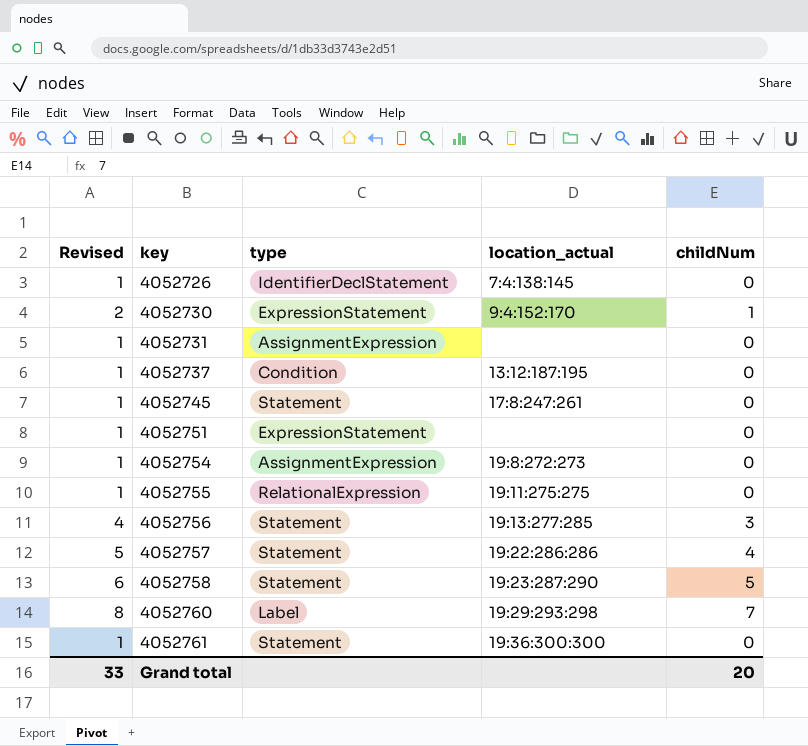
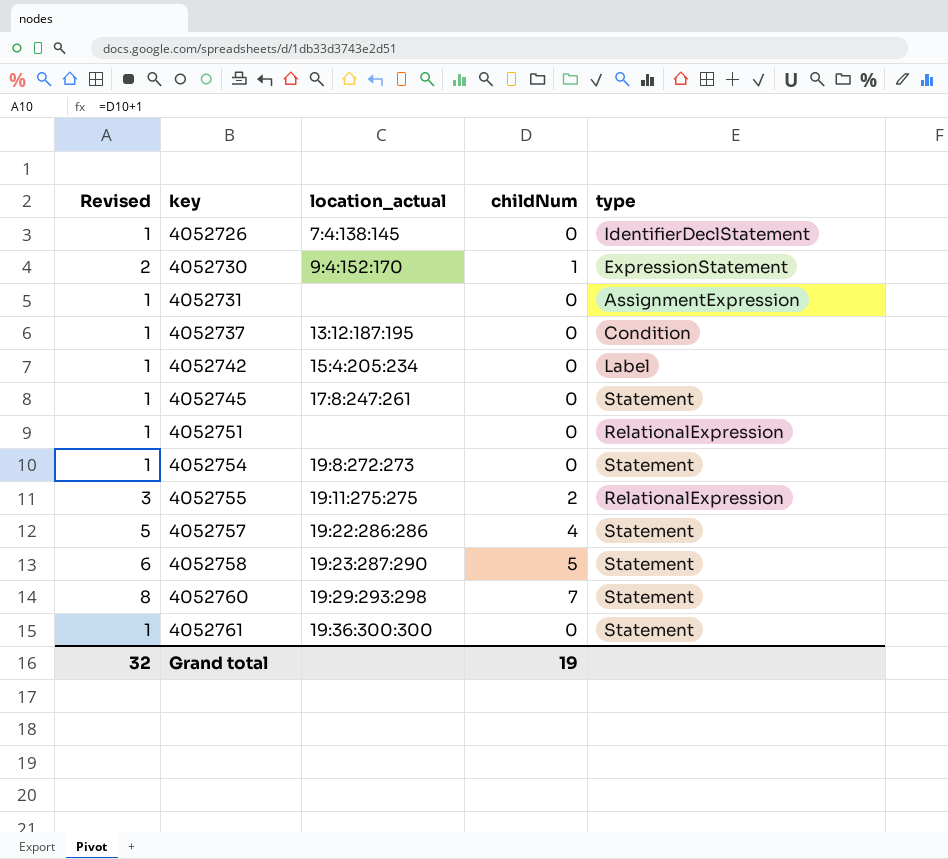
column type | position: 3 -> 5
row 4052756: 4 | Statement | 19:13:277:285 | 3 -> none
row 4052742: none -> 1 | 15:4:205:234 | 0 | Label
4052751 | type: ExpressionStatement -> RelationalExpression
4052754 | type: AssignmentExpression -> Statement
4052755 | Revised: 1 -> 3
4052755 | childNum: 0 -> 2
4052760 | type: Label -> Statement
Grand total | Revised: 33 -> 32
Grand total | childNum: 20 -> 19

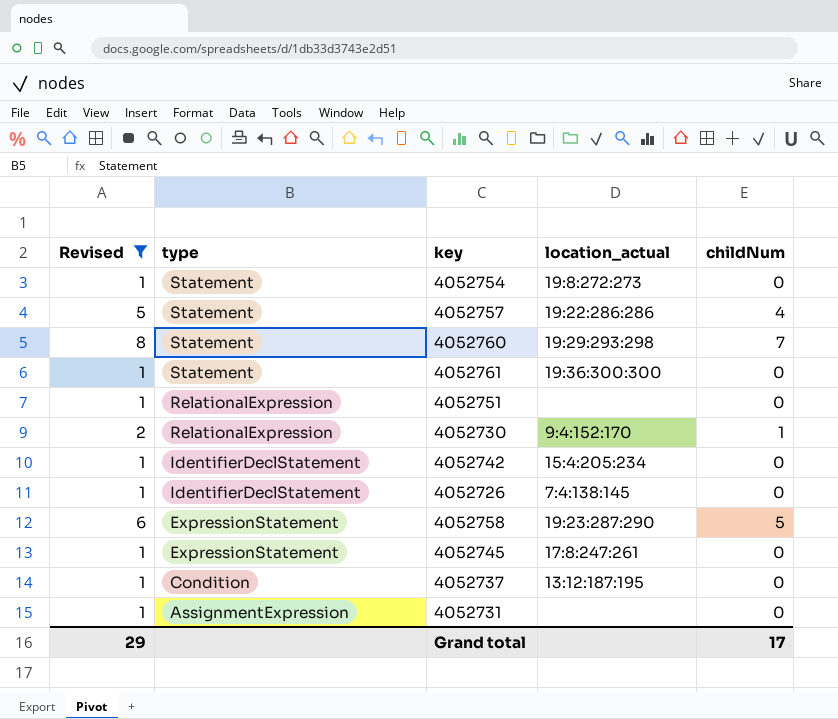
filter: none -> Revised != 3
row order: key ascending -> type descending
column type | position: 5 -> 2
4052730 | type: ExpressionStatement -> RelationalExpression
4052742 | type: Label -> IdentifierDeclStatement
4052758 | type: Statement -> ExpressionStatement
4052745 | type: Statement -> ExpressionStatement
Grand total | Revised: 32 -> 29
Grand total | childNum: 19 -> 17

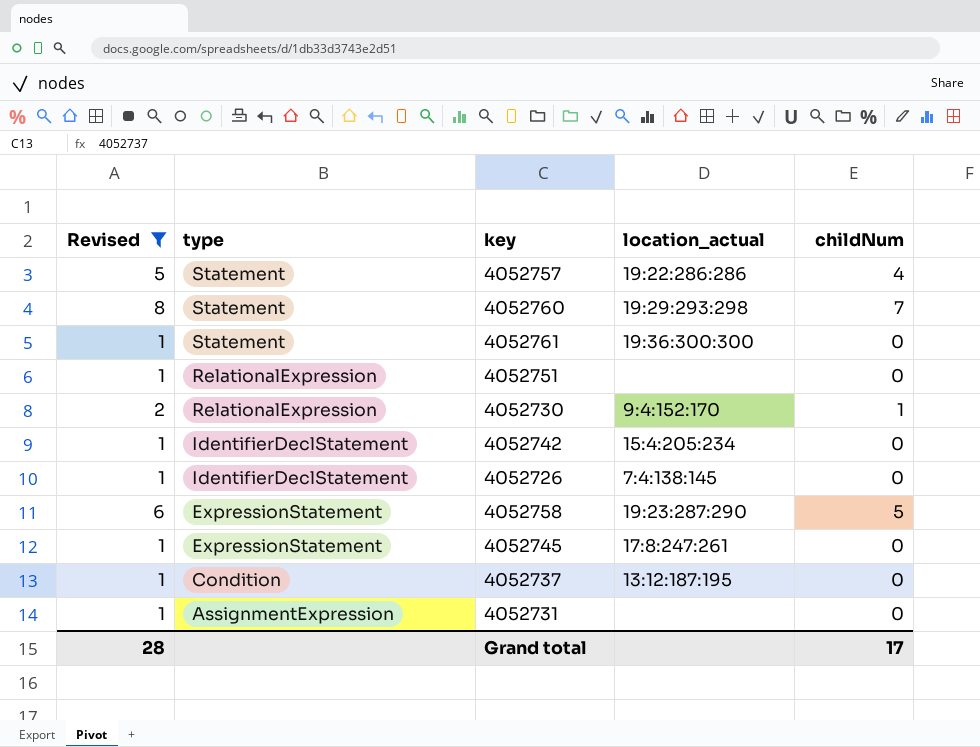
row 4052754: 1 | Statement | 19:8:272:273 | 0 -> none
Grand total | Revised: 29 -> 28

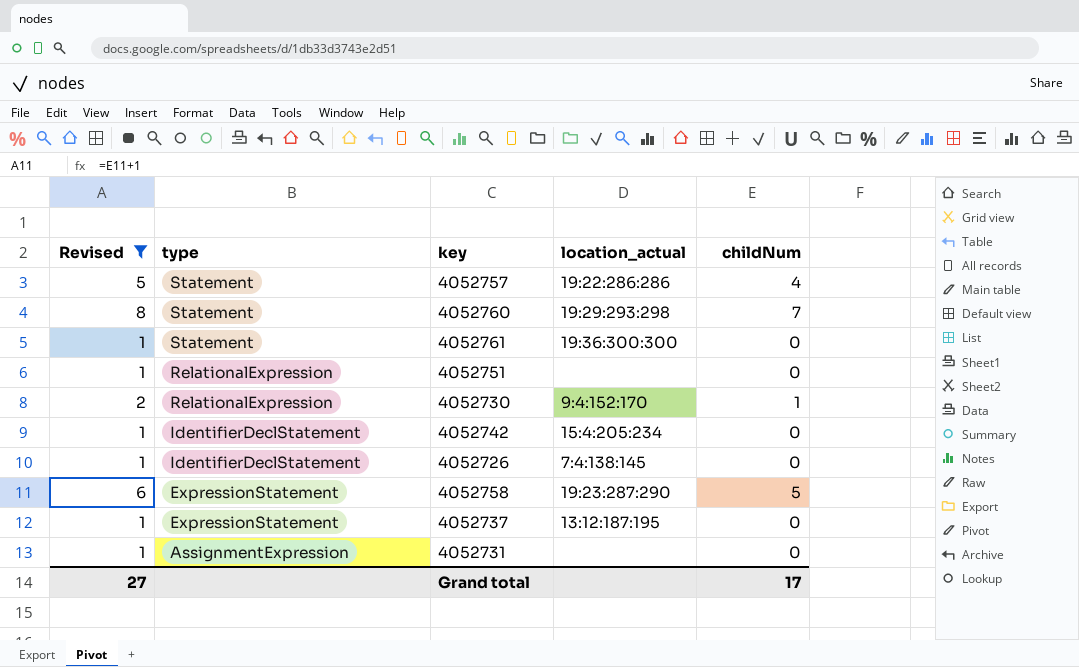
row 4052745: 1 | ExpressionStatement | 17:8:247:261 | 0 -> none
4052737 | type: Condition -> ExpressionStatement
Grand total | Revised: 28 -> 27

